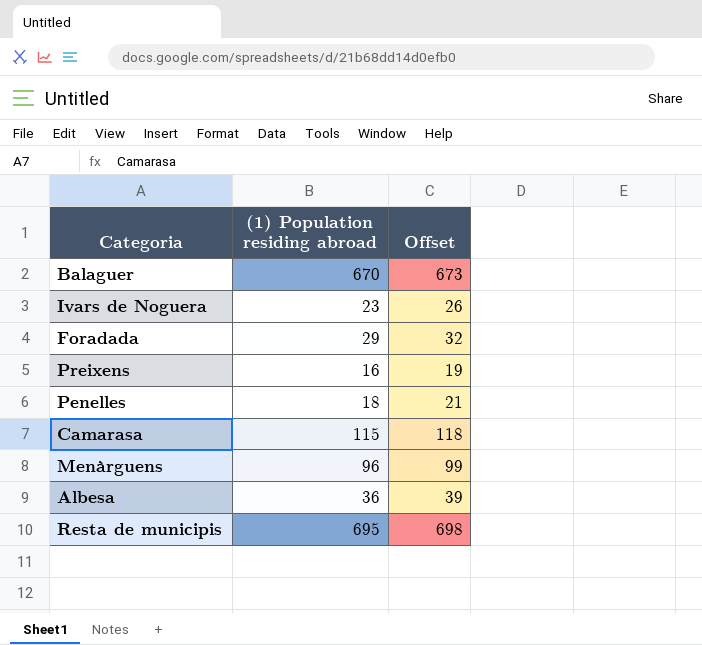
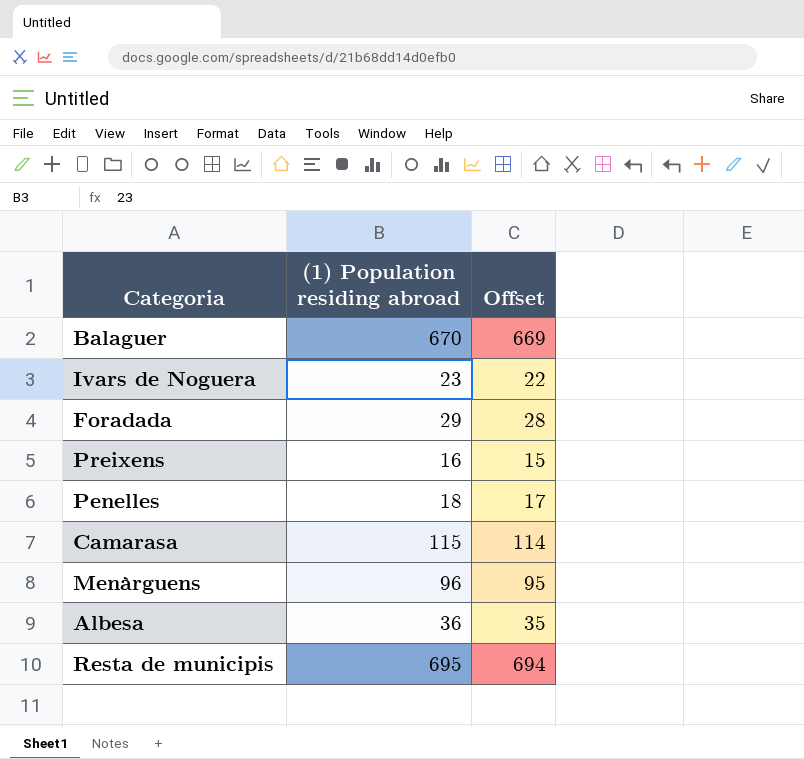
column Offset | formula: [(1) Population residing abroad] + 3 -> [(1) Population residing abroad] - 1

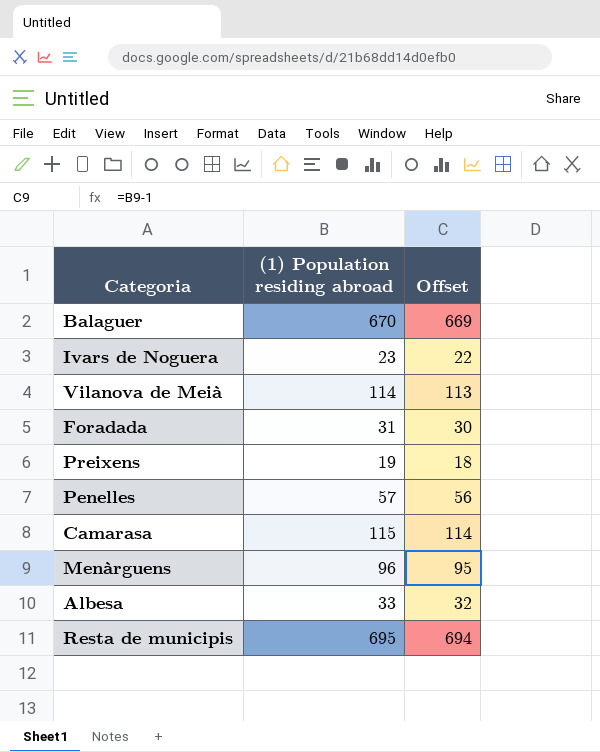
row Vilanova de Meià: none -> 114 | 113
Foradada | (1) Population residing abroad: 29 -> 31
Foradada | Offset: 28 -> 30
Preixens | (1) Population residing abroad: 16 -> 19
Preixens | Offset: 15 -> 18
Penelles | (1) Population residing abroad: 18 -> 57
Penelles | Offset: 17 -> 56
Albesa | (1) Population residing abroad: 36 -> 33
Albesa | Offset: 35 -> 32

